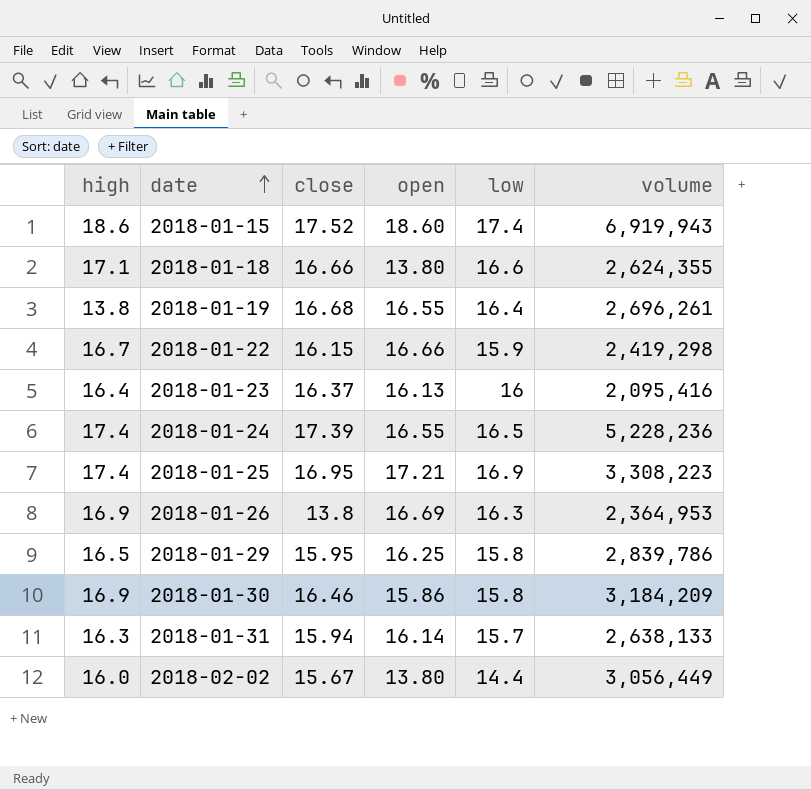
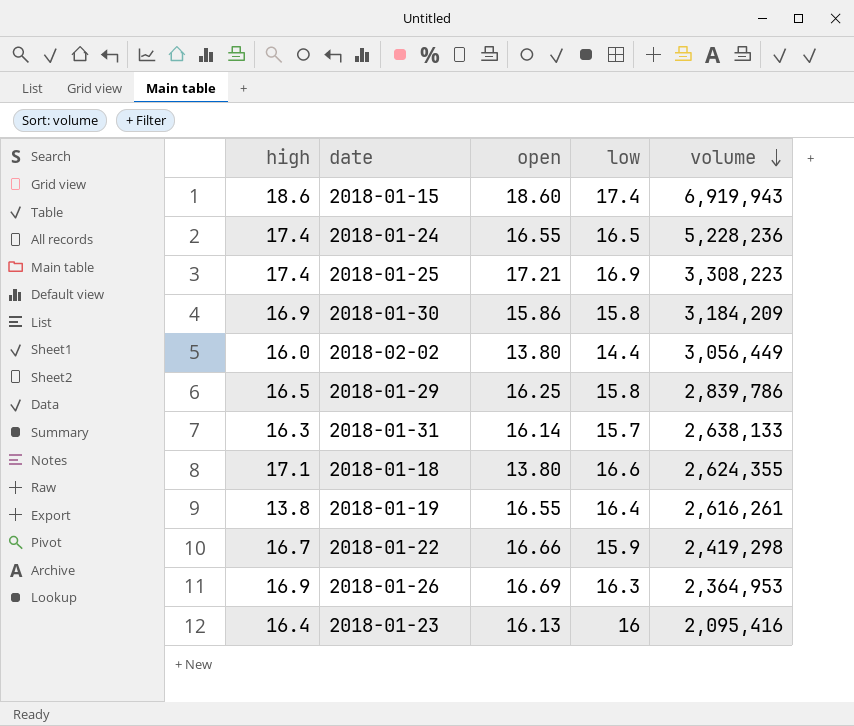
row order: date ascending -> volume descending
column close | position: 3 -> none
2018-01-19 | volume: 2,696,261 -> 2,616,261

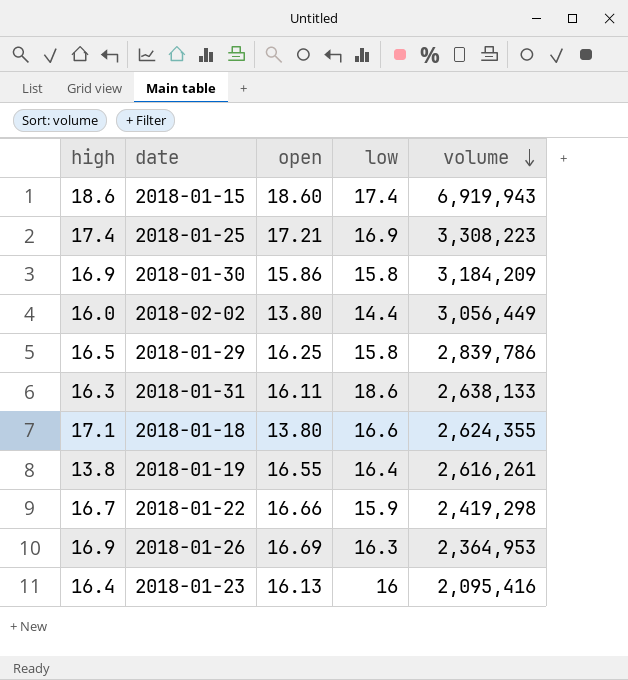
row 2018-01-24: 17.4 | 16.55 | 16.5 | 5,228,236 -> none
2018-01-31 | open: 16.14 -> 16.11
2018-01-31 | low: 15.7 -> 18.6

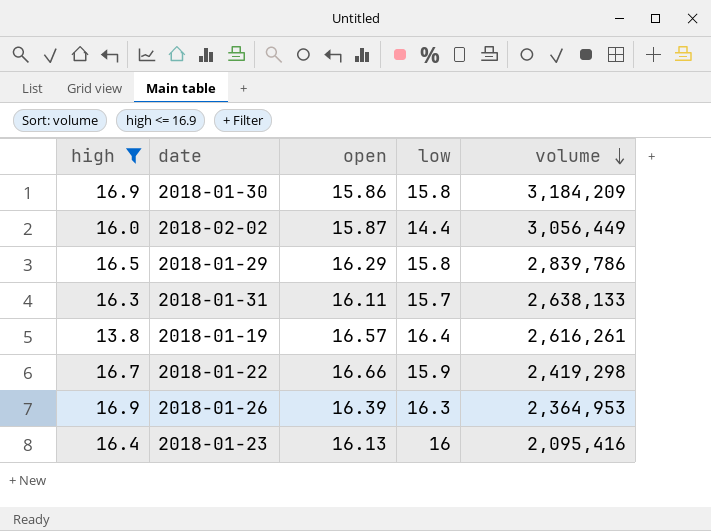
filter: none -> high <= 16.9
2018-02-02 | open: 13.80 -> 15.87
2018-01-29 | open: 16.25 -> 16.29
2018-01-31 | low: 18.6 -> 15.7
2018-01-19 | open: 16.55 -> 16.57
2018-01-26 | open: 16.69 -> 16.39

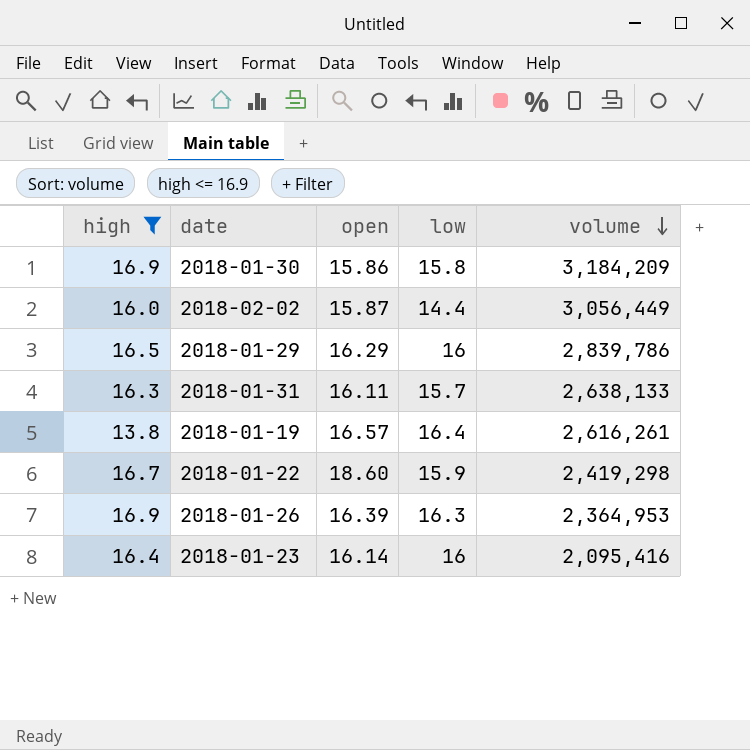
2018-01-29 | low: 15.8 -> 16
2018-01-22 | open: 16.66 -> 18.60
2018-01-23 | open: 16.13 -> 16.14

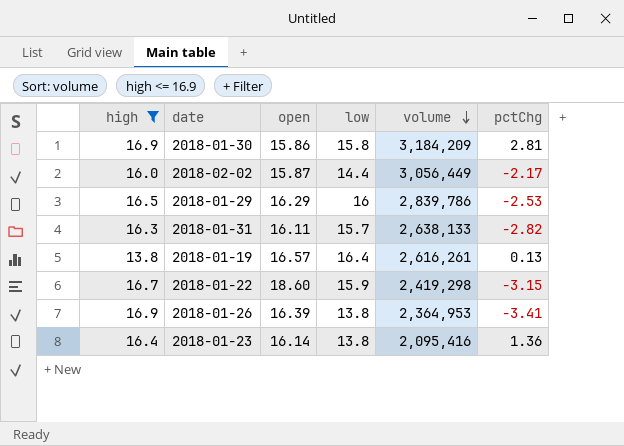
column pctChg | position: none -> 6
2018-01-26 | low: 16.3 -> 13.8
2018-01-23 | low: 16 -> 13.8

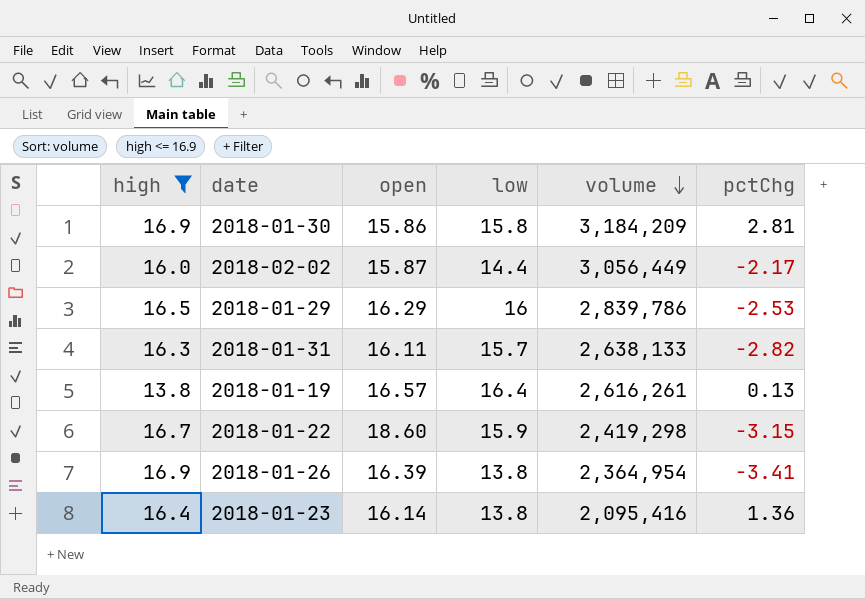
2018-01-26 | volume: 2,364,953 -> 2,364,954

